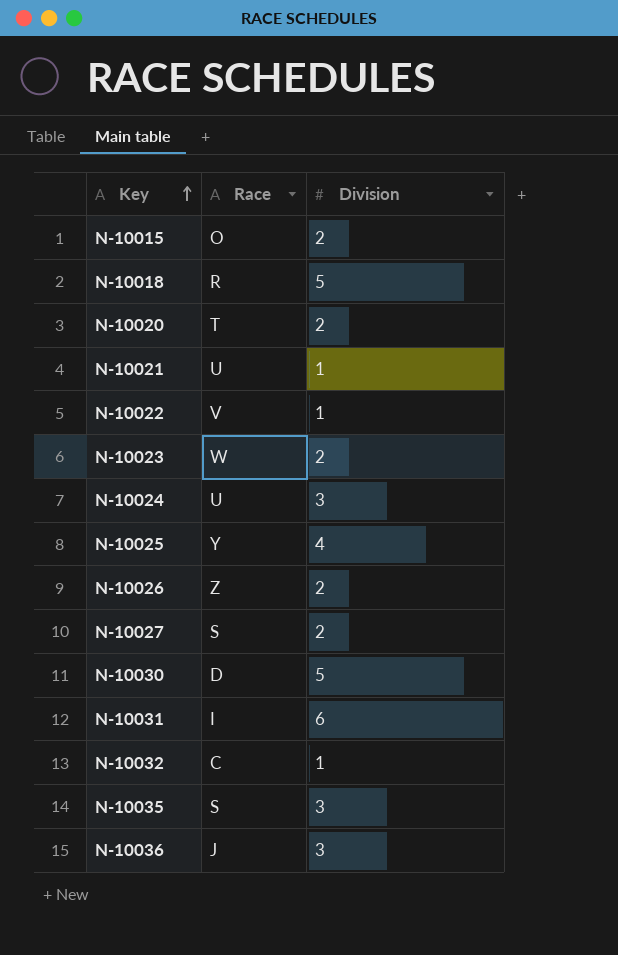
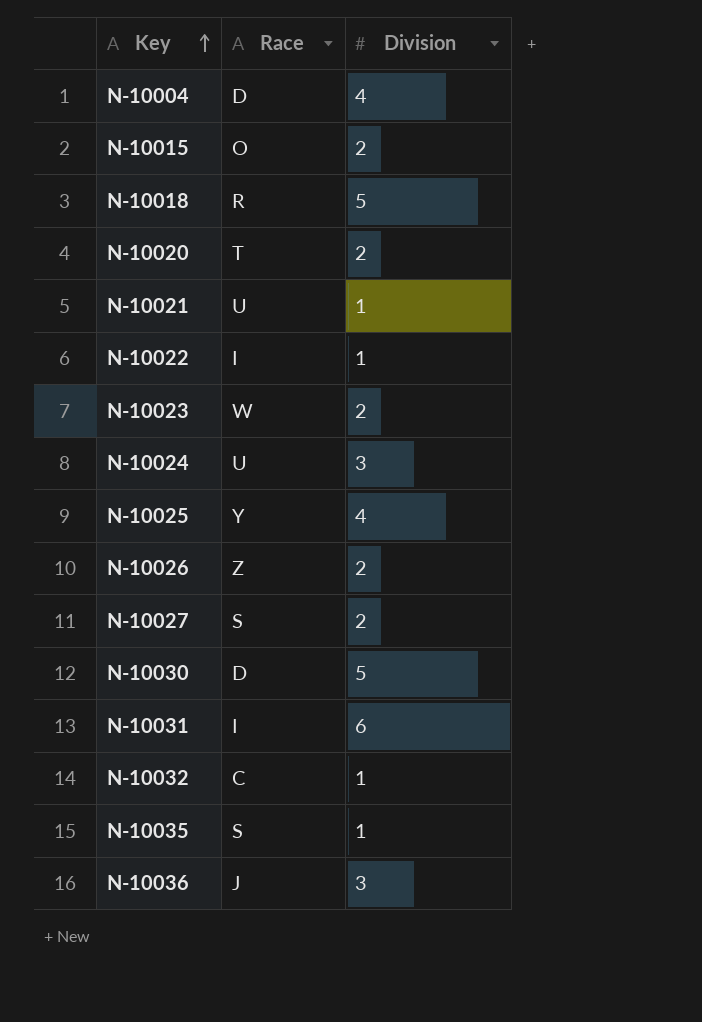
row N-10004: none -> D | 4
N-10022 | Race: V -> I
N-10035 | Division: 3 -> 1

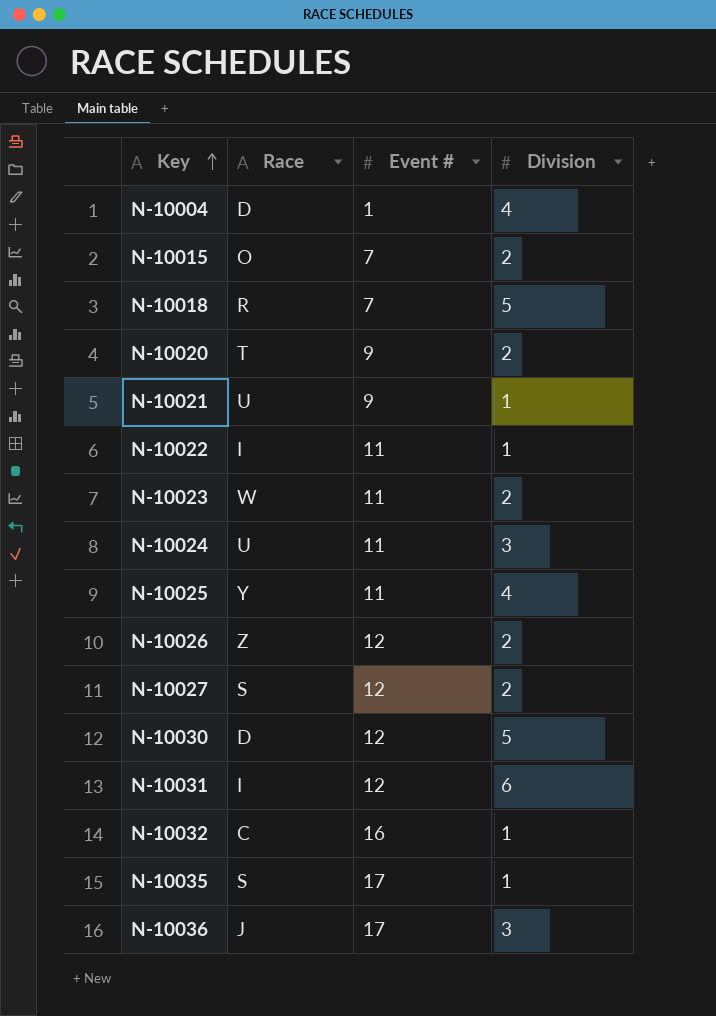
column Event # | position: none -> 3

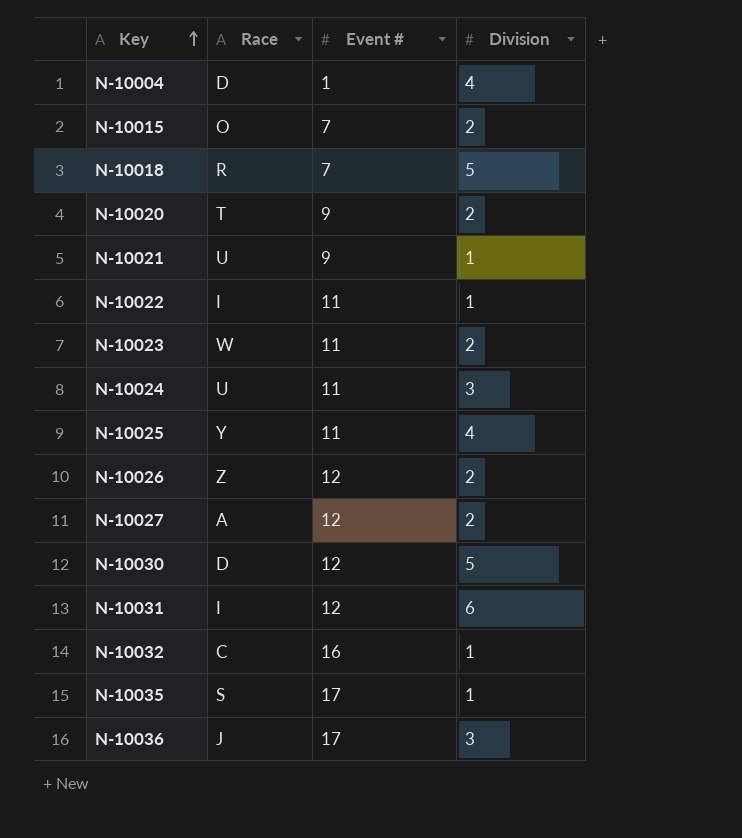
N-10027 | Race: S -> A

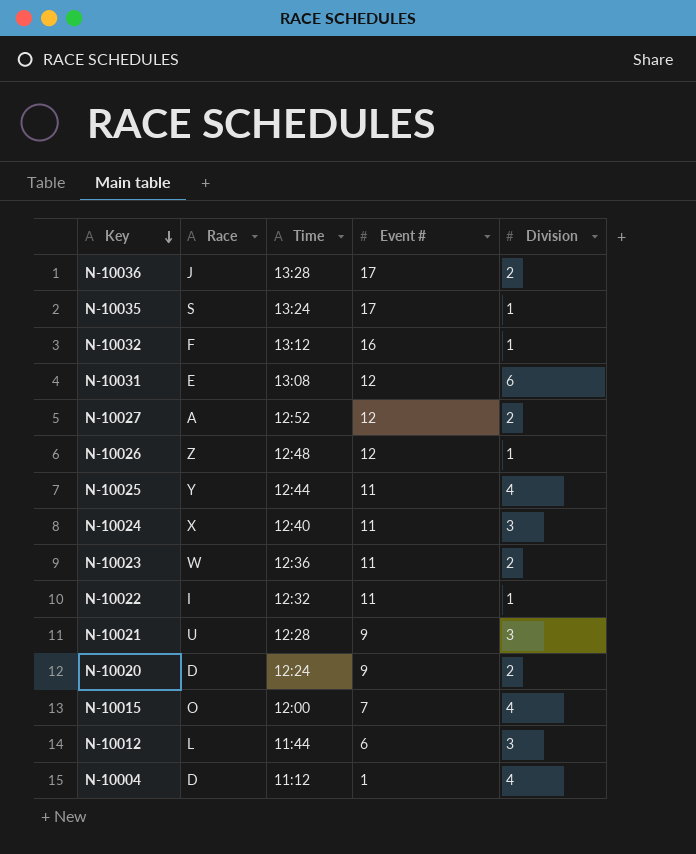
row order: Key ascending -> Key descending
column Time | position: none -> 3
row N-10018: R | 7 | 5 -> none
row N-10030: D | 12 | 5 -> none
N-10036 | Division: 3 -> 2
N-10032 | Race: C -> F
N-10031 | Race: I -> E
N-10026 | Division: 2 -> 1
N-10024 | Race: U -> X
N-10021 | Division: 1 -> 3
N-10020 | Race: T -> D
N-10015 | Division: 2 -> 4
row N-10012: none -> L | 11:44 | 6 | 3

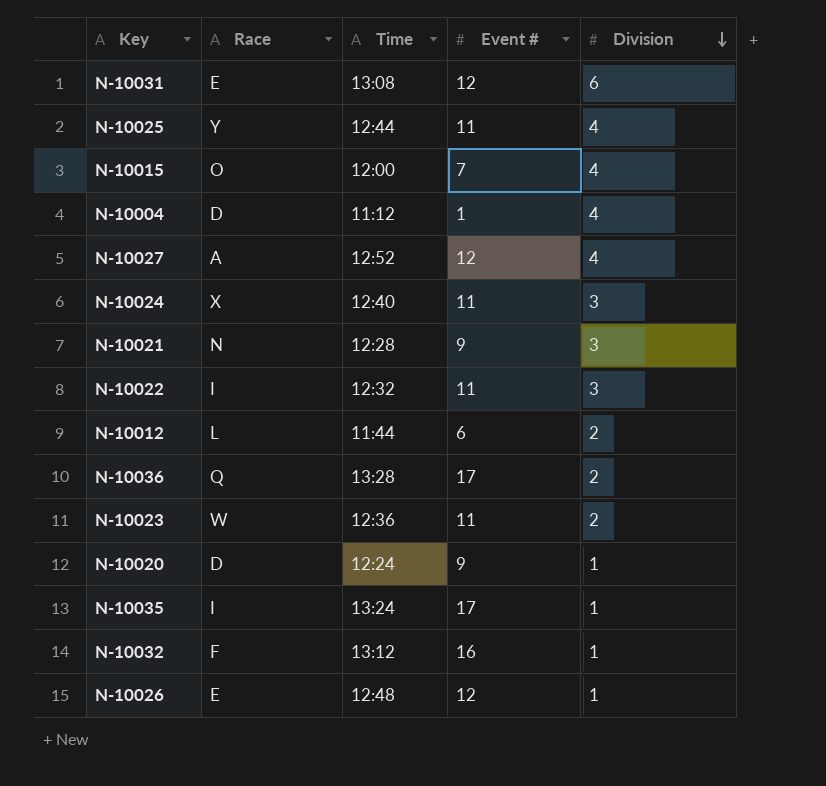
row order: Key descending -> Division descending
N-10027 | Division: 2 -> 4
N-10021 | Race: U -> N
N-10022 | Division: 1 -> 3
N-10012 | Division: 3 -> 2
N-10036 | Race: J -> Q
N-10020 | Division: 2 -> 1
N-10035 | Race: S -> I
N-10026 | Race: Z -> E

